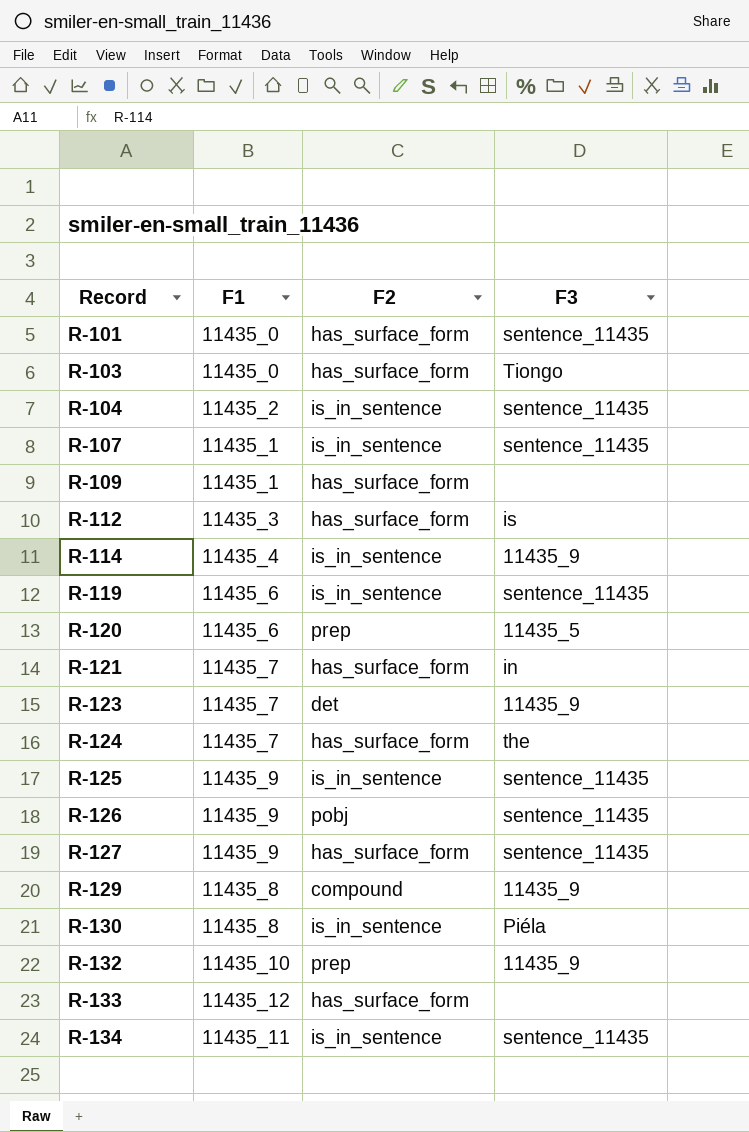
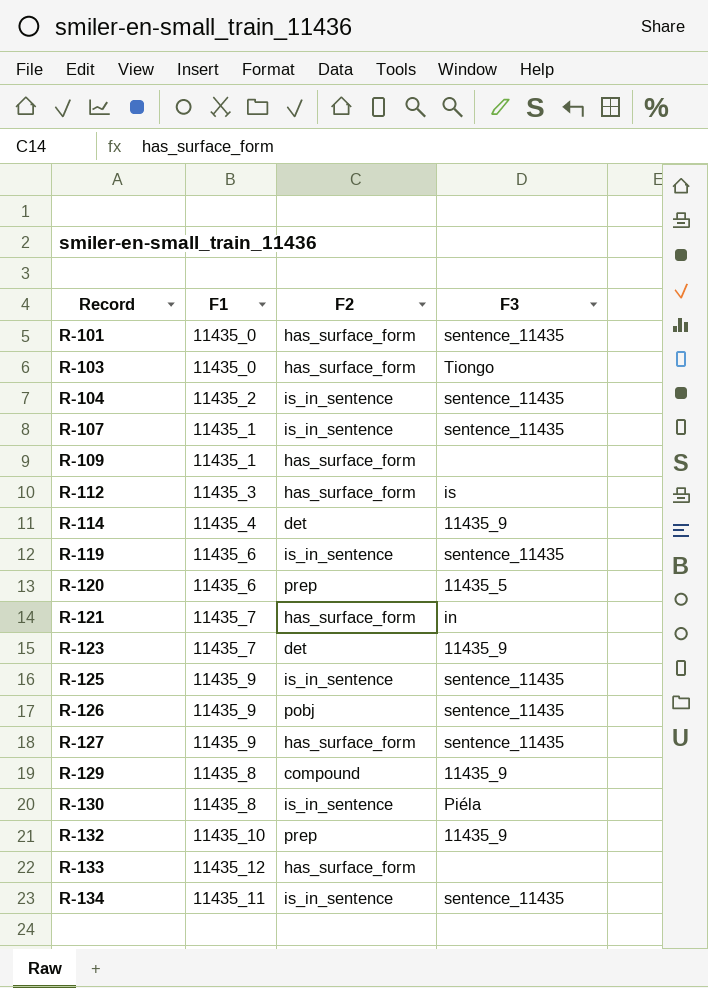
row R-124: 11435_7 | has_surface_form | the -> none
R-114 | F2: is_in_sentence -> det

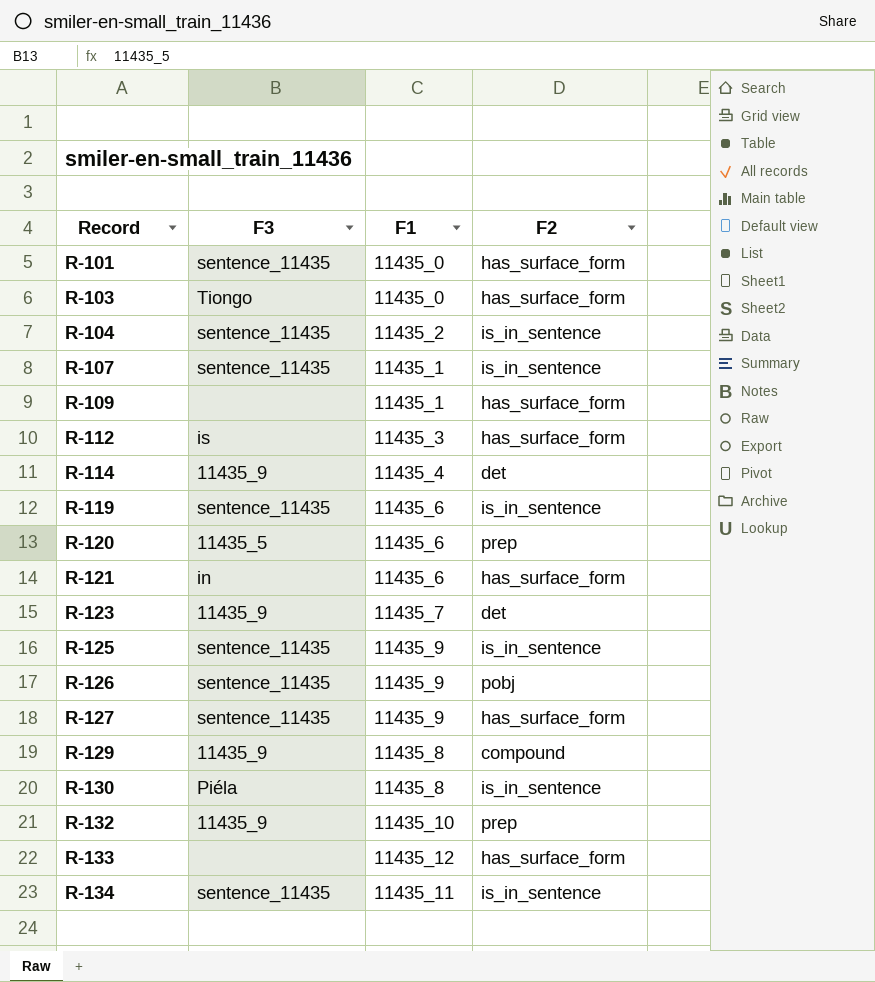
column F3 | position: 4 -> 2
R-121 | F1: 11435_7 -> 11435_6

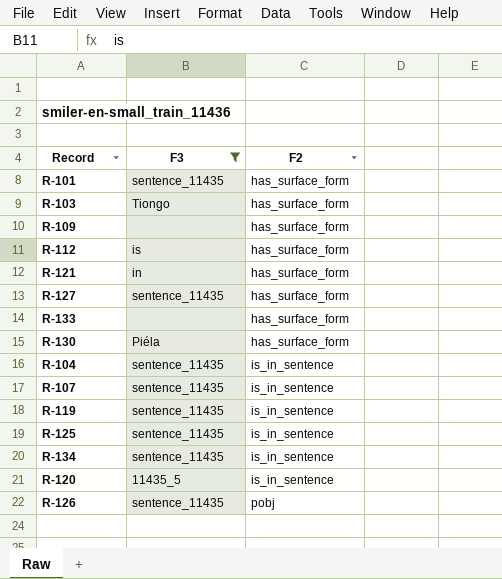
filter: none -> F3 != 11435_9
row order: Record ascending -> F2 ascending
column F1 | position: 3 -> none
R-130 | F2: is_in_sentence -> has_surface_form
R-120 | F2: prep -> is_in_sentence

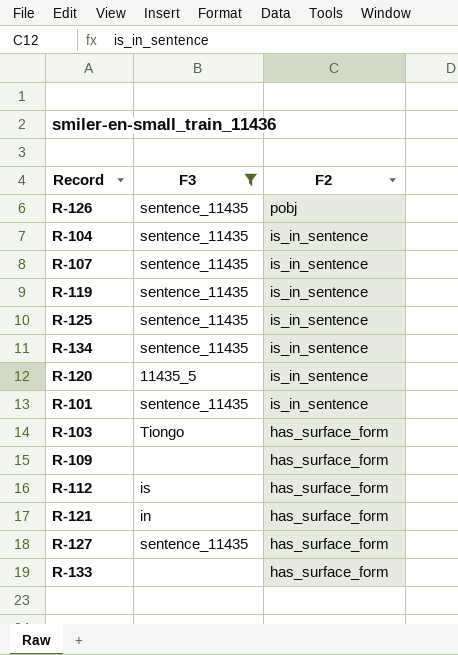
row order: F2 ascending -> F2 descending
row R-130: Piéla | has_surface_form -> none
R-101 | F2: has_surface_form -> is_in_sentence

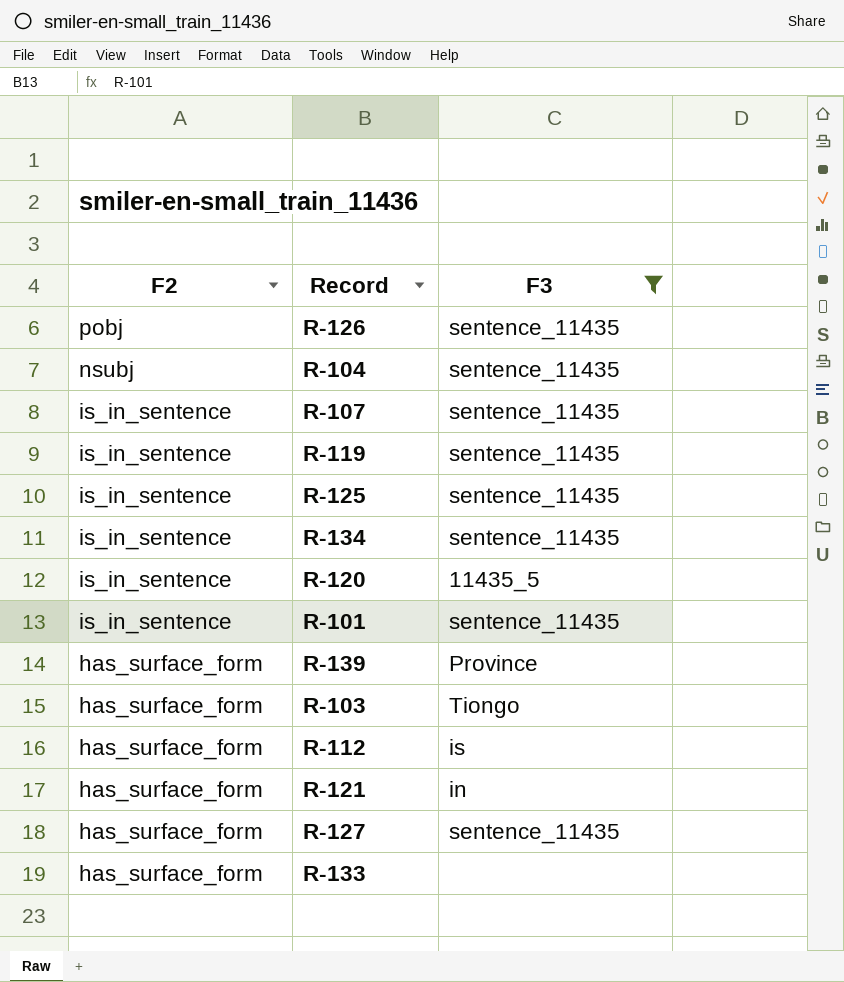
column F2 | position: 3 -> 1
row R-109: none | has_surface_form -> none
R-104 | F2: is_in_sentence -> nsubj
row R-139: none -> has_surface_form | Province

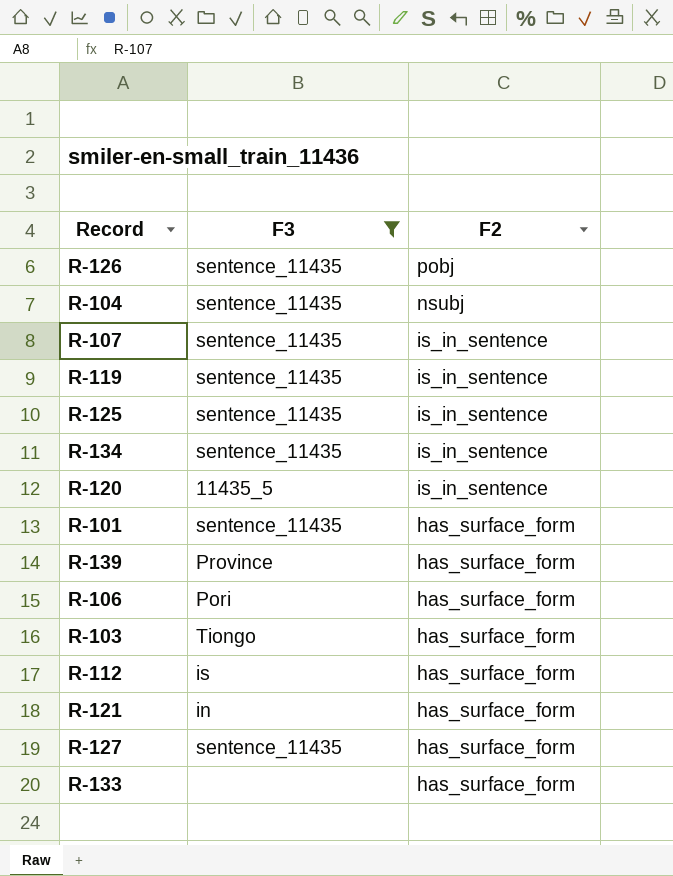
column F2 | position: 1 -> 3
R-101 | F2: is_in_sentence -> has_surface_form
row R-106: none -> Pori | has_surface_form

